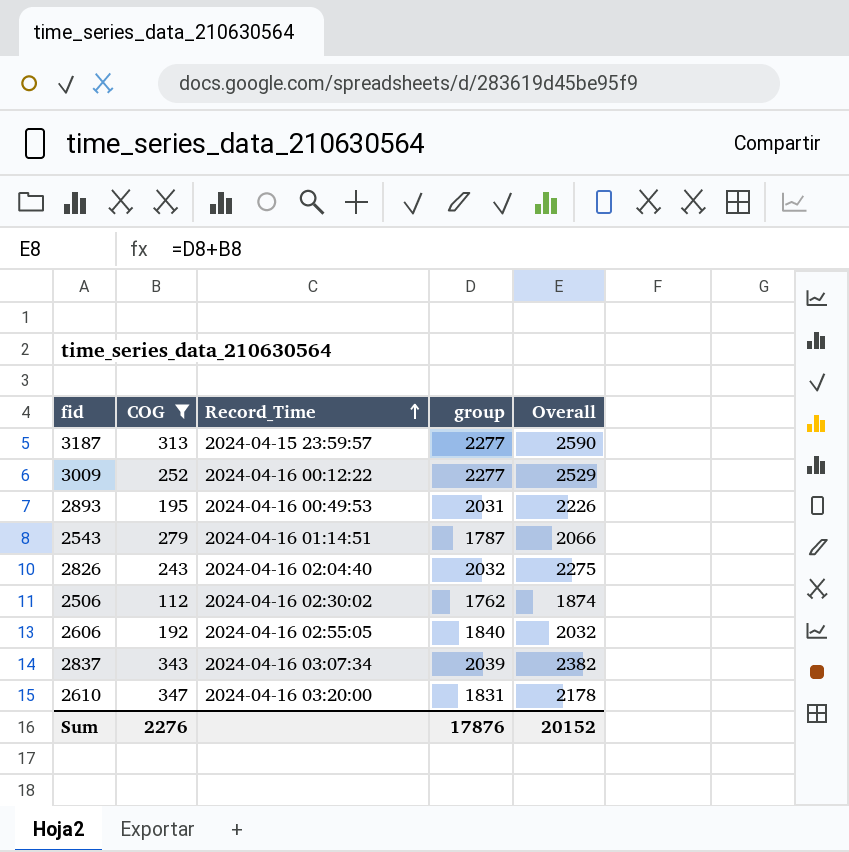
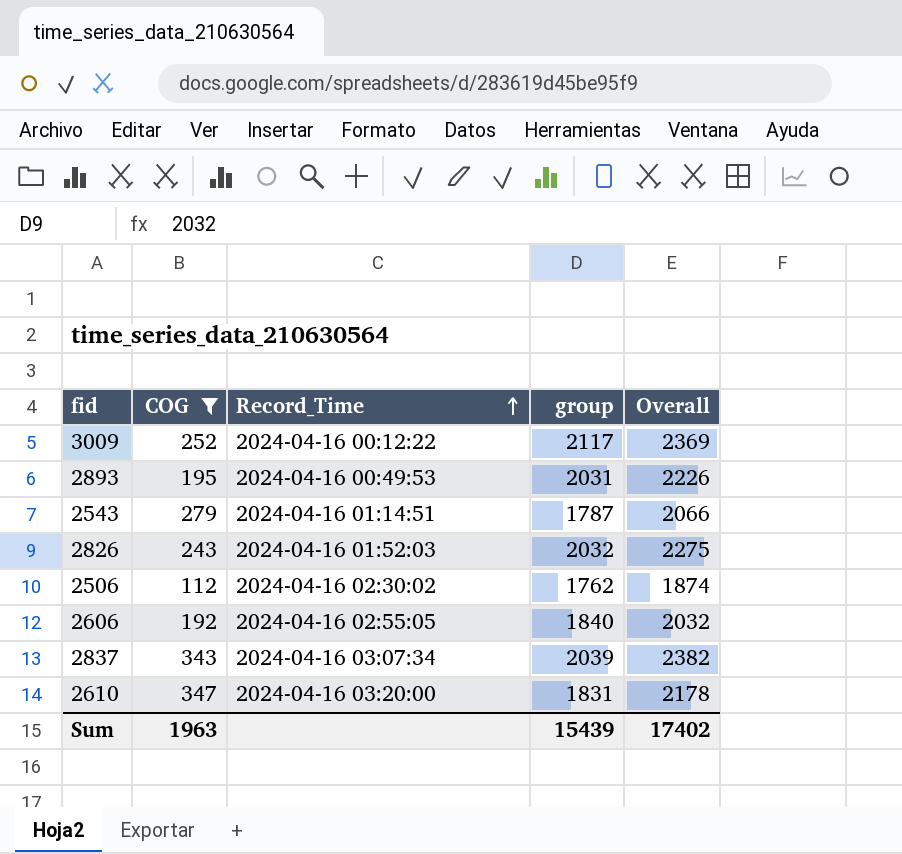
row 3187: 313 | 2024-04-15 23:59:57 | 2277 | 2590 -> none
3009 | group: 2277 -> 2117
3009 | Overall: 2529 -> 2369
2826 | Record_Time: 2024-04-16 02:04:40 -> 2024-04-16 01:52:03
Sum | COG: 2276 -> 1963
Sum | group: 17876 -> 15439
Sum | Overall: 20152 -> 17402

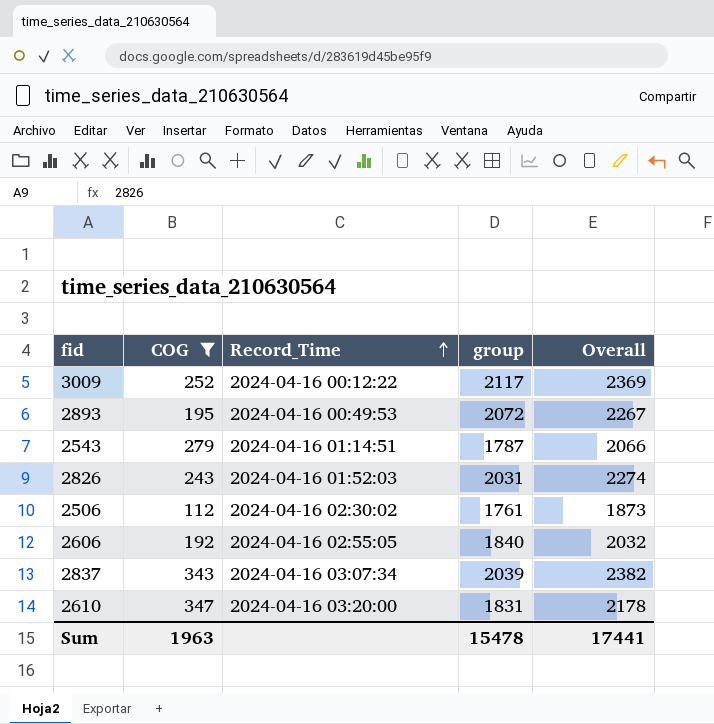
2893 | group: 2031 -> 2072
2893 | Overall: 2226 -> 2267
2826 | group: 2032 -> 2031
2826 | Overall: 2275 -> 2274
2506 | group: 1762 -> 1761
2506 | Overall: 1874 -> 1873
Sum | group: 15439 -> 15478
Sum | Overall: 17402 -> 17441

